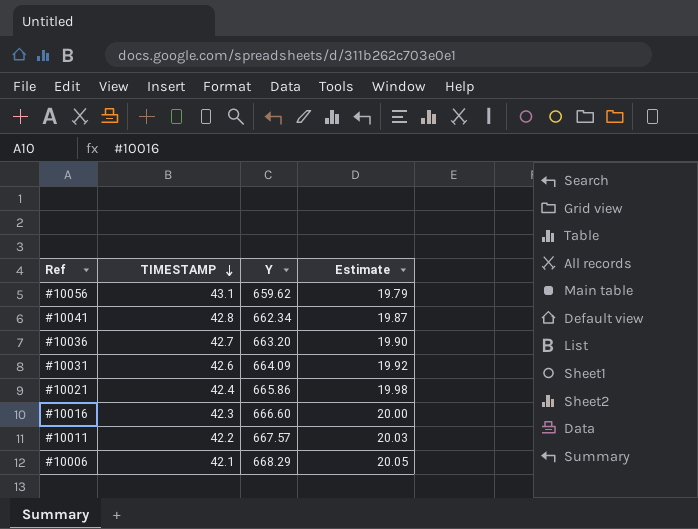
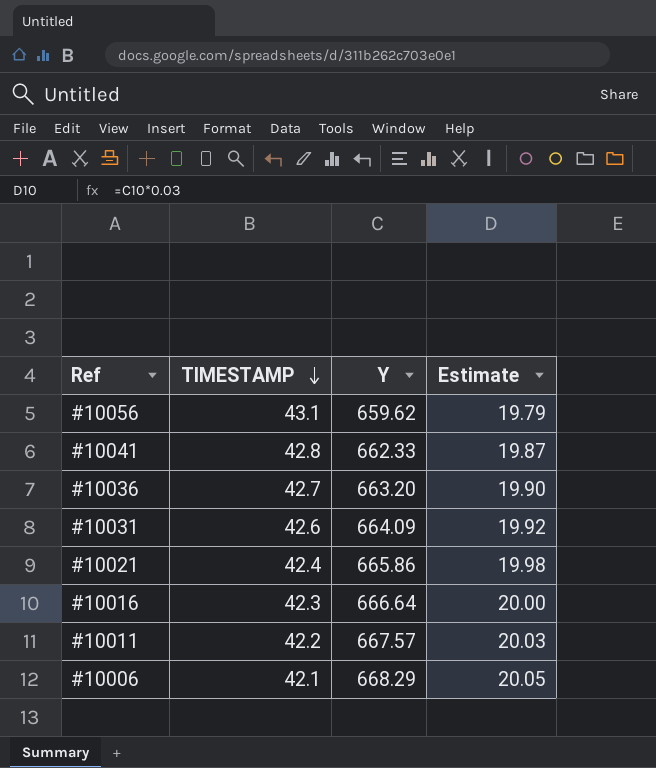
#10041 | Y: 662.34 -> 662.33
#10016 | Y: 666.60 -> 666.64

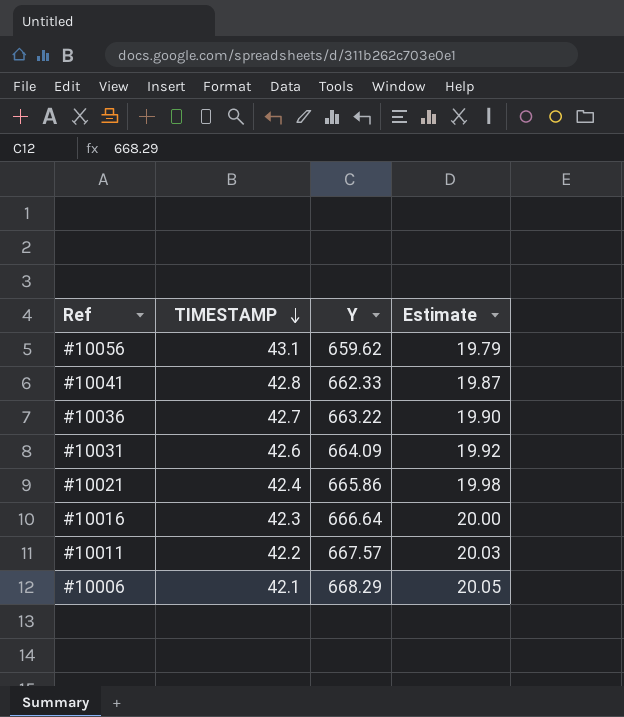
#10036 | Y: 663.20 -> 663.22

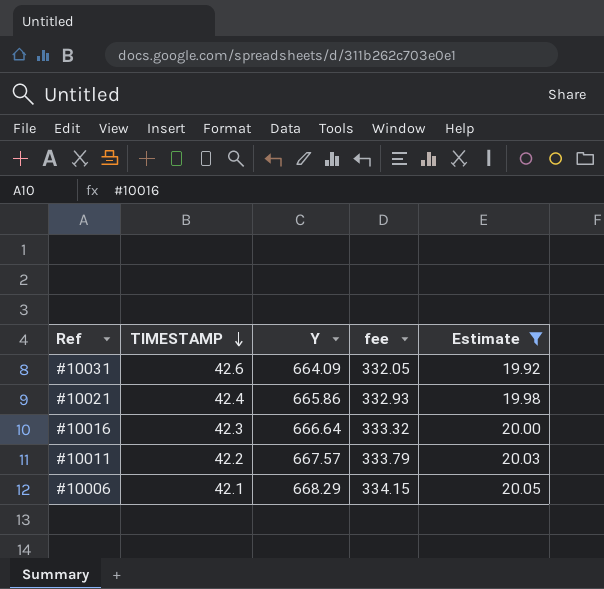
filter: none -> Estimate >= 19.92
column fee | formula: none -> [Y] * 0.5

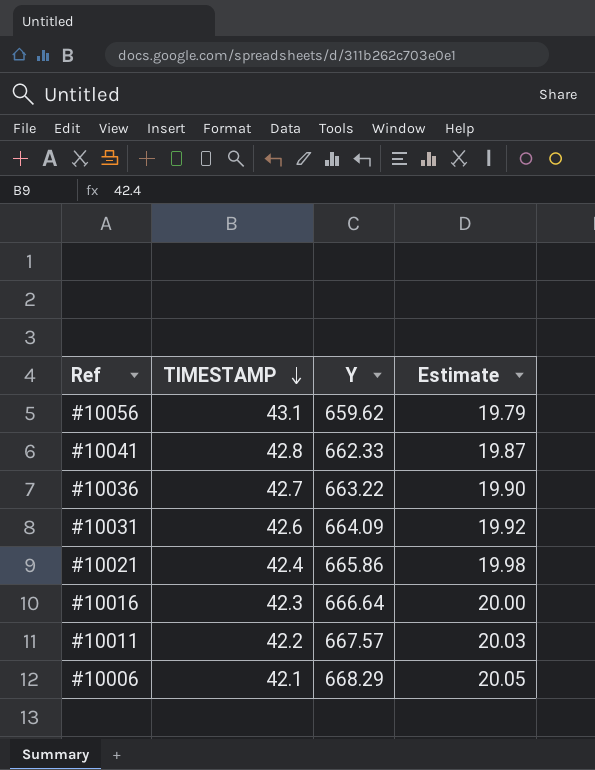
filter: Estimate >= 19.92 -> none
column fee | formula: [Y] * 0.5 -> none

